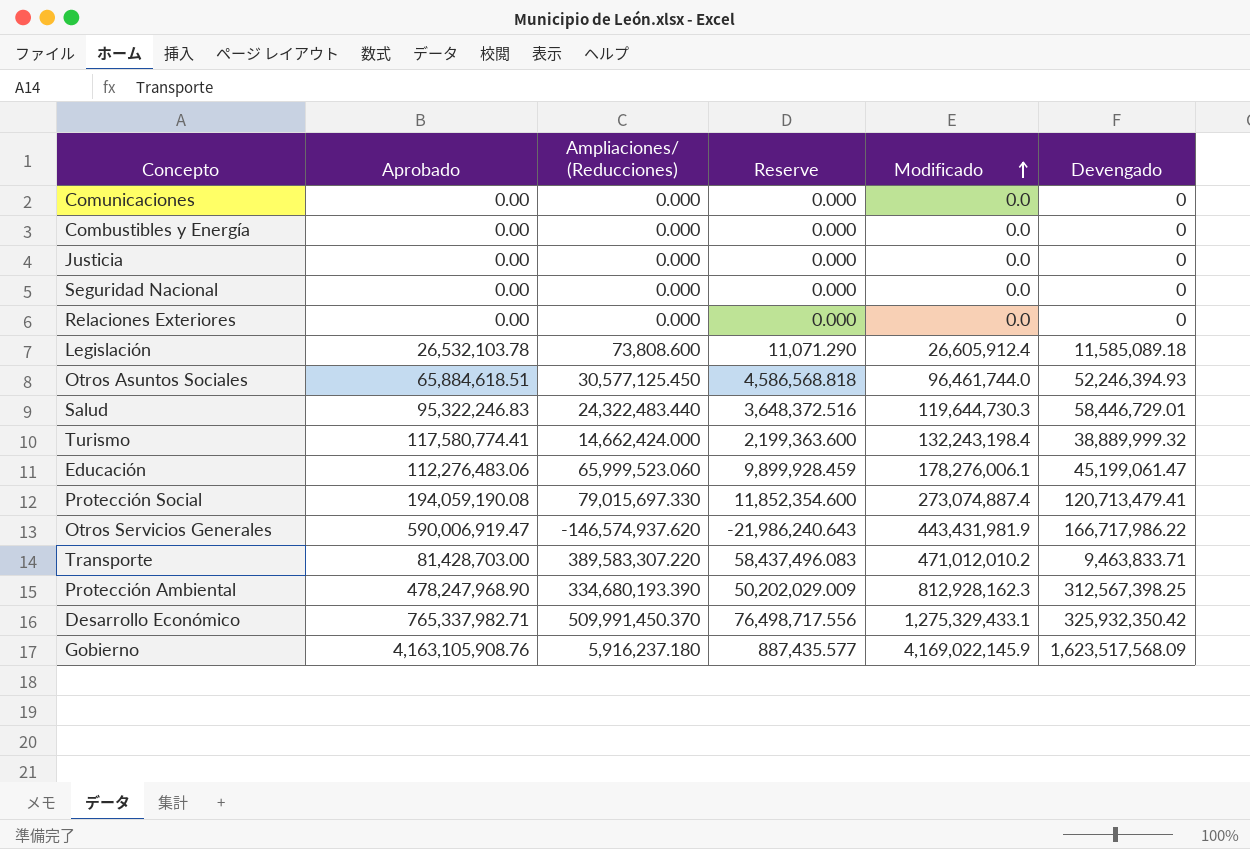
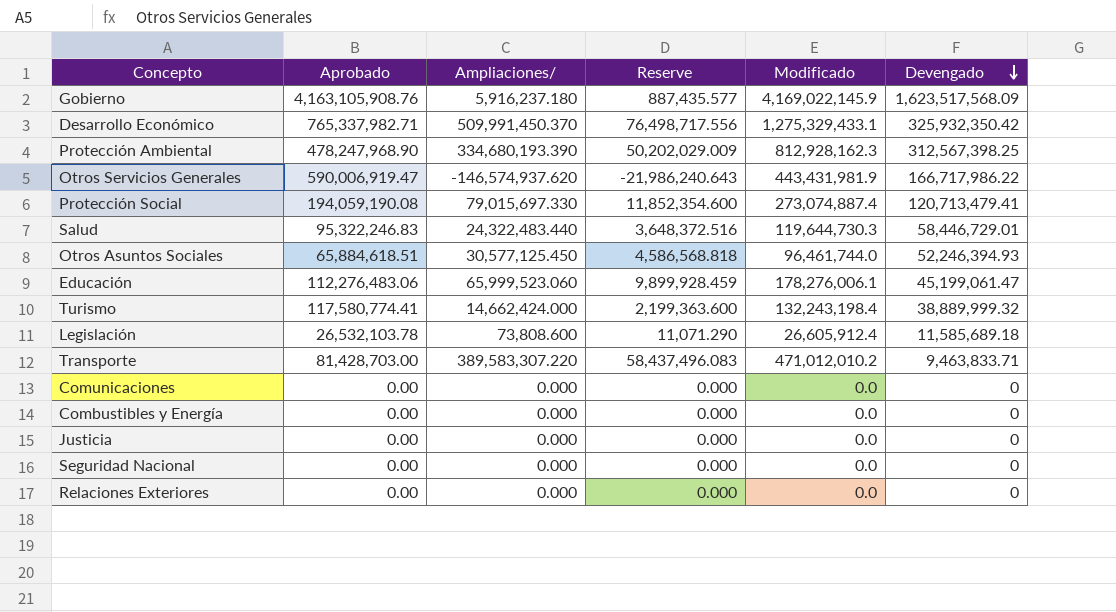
row order: Modificado ascending -> Devengado descending
column name: Ampliaciones/ (Reducciones) -> Ampliaciones/
Legislación | Devengado: 11,585,089.18 -> 11,585,689.18

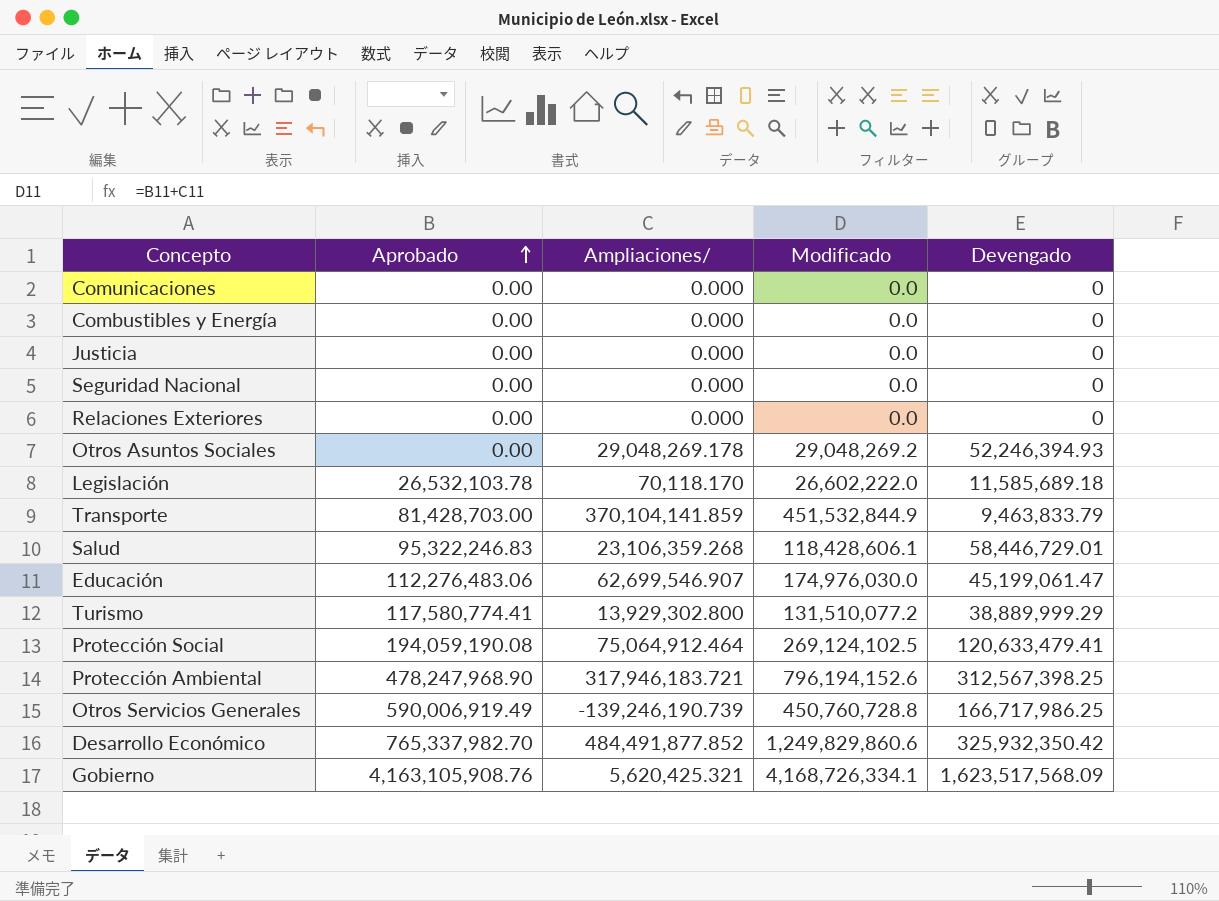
row order: Devengado descending -> Aprobado ascending
column Reserve | formula: [Ampliaciones/] * 0.15 -> none
Otros Asuntos Sociales | Aprobado: 65,884,618.51 -> 0.00
Otros Asuntos Sociales | Ampliaciones/: 30,577,125.450 -> 29,048,269.178
Otros Asuntos Sociales | Modificado: 96,461,744.0 -> 29,048,269.2
Legislación | Ampliaciones/: 73,808.600 -> 70,118.170
Legislación | Modificado: 26,605,912.4 -> 26,602,222.0
Transporte | Ampliaciones/: 389,583,307.220 -> 370,104,141.859
Transporte | Modificado: 471,012,010.2 -> 451,532,844.9
Transporte | Devengado: 9,463,833.71 -> 9,463,833.79
Salud | Ampliaciones/: 24,322,483.440 -> 23,106,359.268
Salud | Modificado: 119,644,730.3 -> 118,428,606.1
Educación | Ampliaciones/: 65,999,523.060 -> 62,699,546.907
Educación | Modificado: 178,276,006.1 -> 174,976,030.0
Turismo | Ampliaciones/: 14,662,424.000 -> 13,929,302.800
Turismo | Modificado: 132,243,198.4 -> 131,510,077.2
Turismo | Devengado: 38,889,999.32 -> 38,889,999.29
Protección Social | Ampliaciones/: 79,015,697.330 -> 75,064,912.464
Protección Social | Modificado: 273,074,887.4 -> 269,124,102.5
Protección Social | Devengado: 120,713,479.41 -> 120,633,479.41
Protección Ambiental | Ampliaciones/: 334,680,193.390 -> 317,946,183.721
Protección Ambiental | Modificado: 812,928,162.3 -> 796,194,152.6
Otros Servicios Generales | Aprobado: 590,006,919.47 -> 590,006,919.49
Otros Servicios Generales | Ampliaciones/: -146,574,937.620 -> -139,246,190.739
Otros Servicios Generales | Modificado: 443,431,981.9 -> 450,760,728.8
Otros Servicios Generales | Devengado: 166,717,986.22 -> 166,717,986.25
Desarrollo Económico | Aprobado: 765,337,982.71 -> 765,337,982.70
Desarrollo Económico | Ampliaciones/: 509,991,450.370 -> 484,491,877.852
Desarrollo Económico | Modificado: 1,275,329,433.1 -> 1,249,829,860.6
Gobierno | Ampliaciones/: 5,916,237.180 -> 5,620,425.321
Gobierno | Modificado: 4,169,022,145.9 -> 4,168,726,334.1

